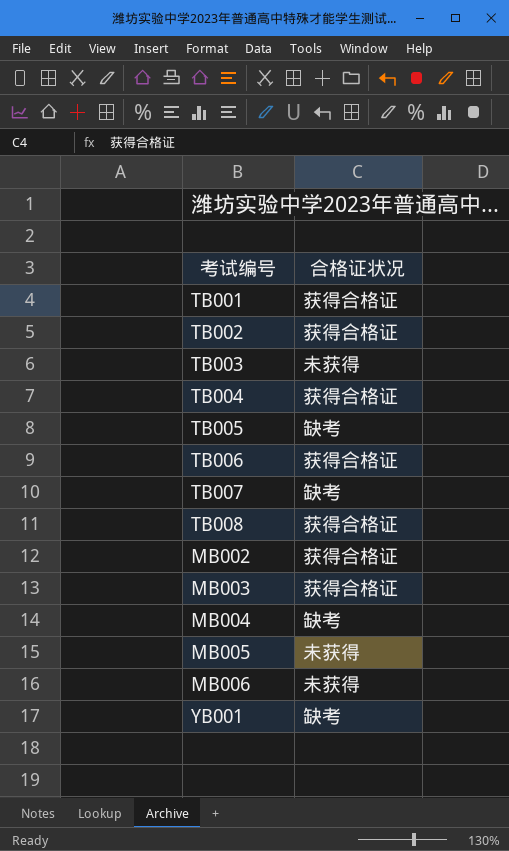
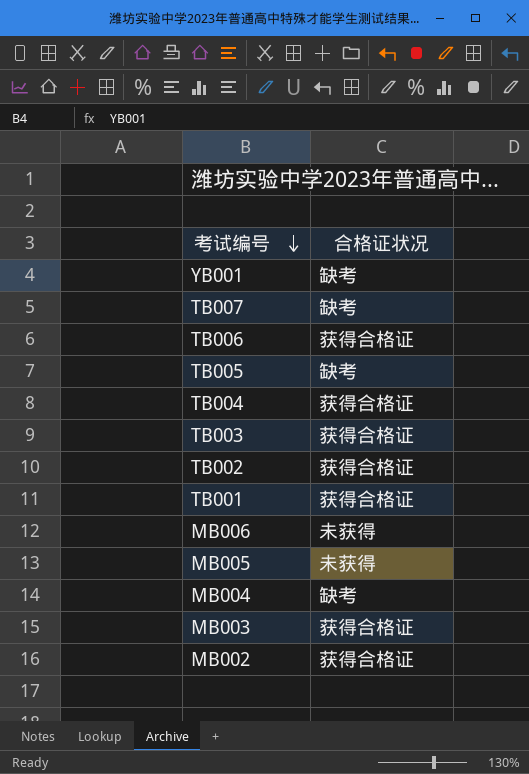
row order: none -> 考试编号 descending
row TB008: 获得合格证 -> none
TB003 | 合格证状况: 未获得 -> 获得合格证

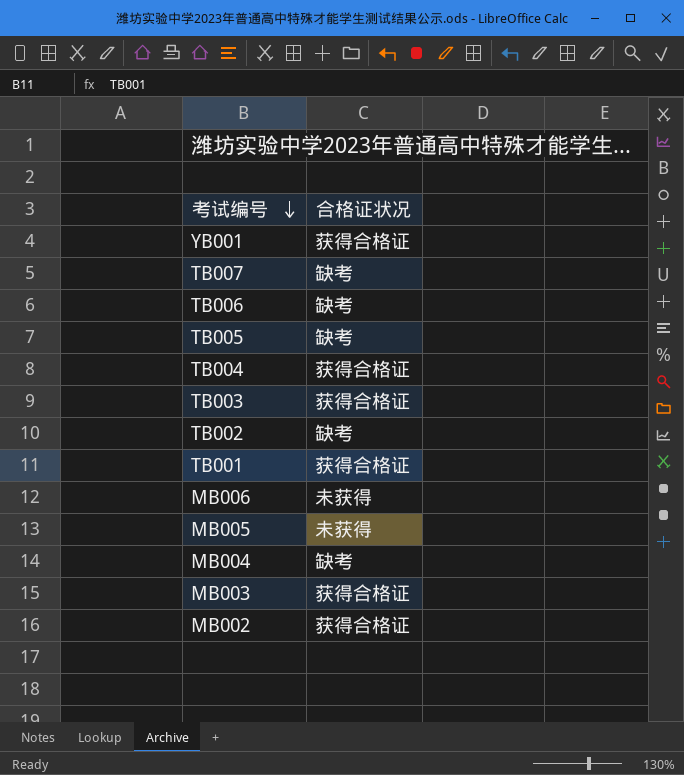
YB001 | 合格证状况: 缺考 -> 获得合格证
TB006 | 合格证状况: 获得合格证 -> 缺考
TB002 | 合格证状况: 获得合格证 -> 缺考

